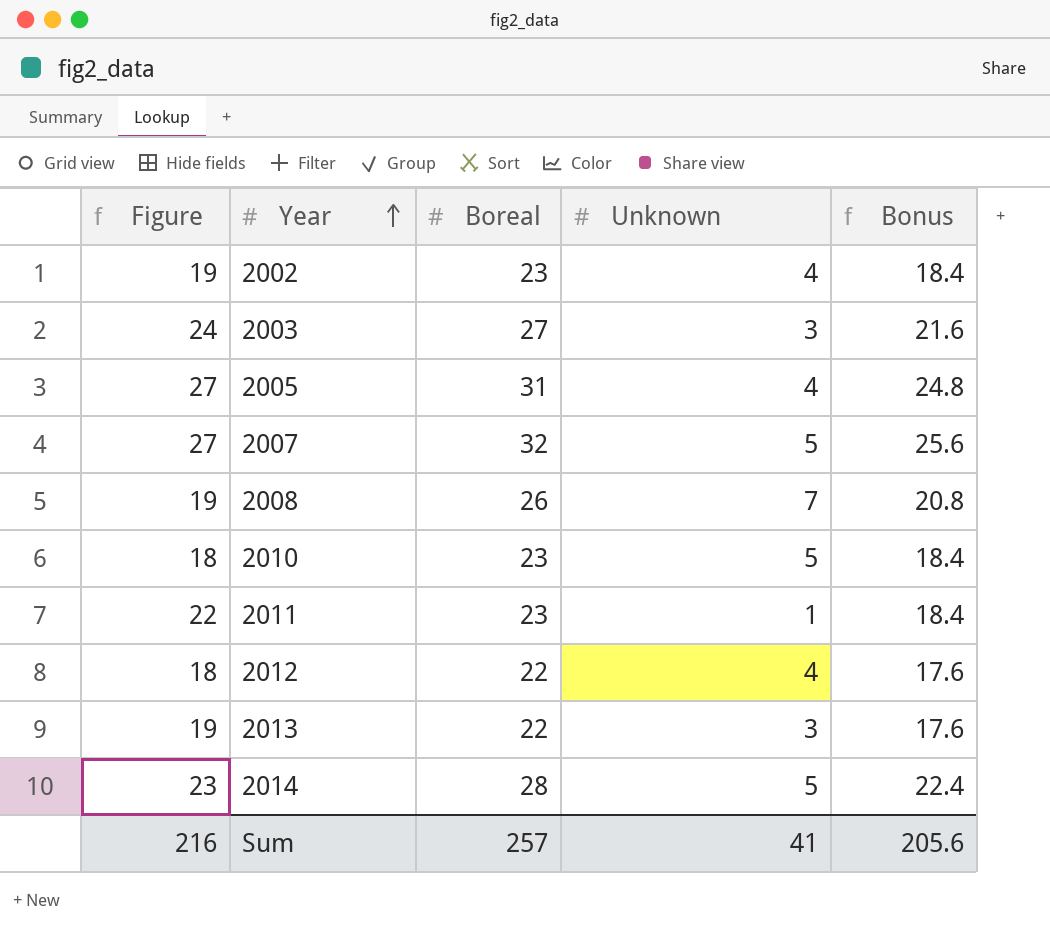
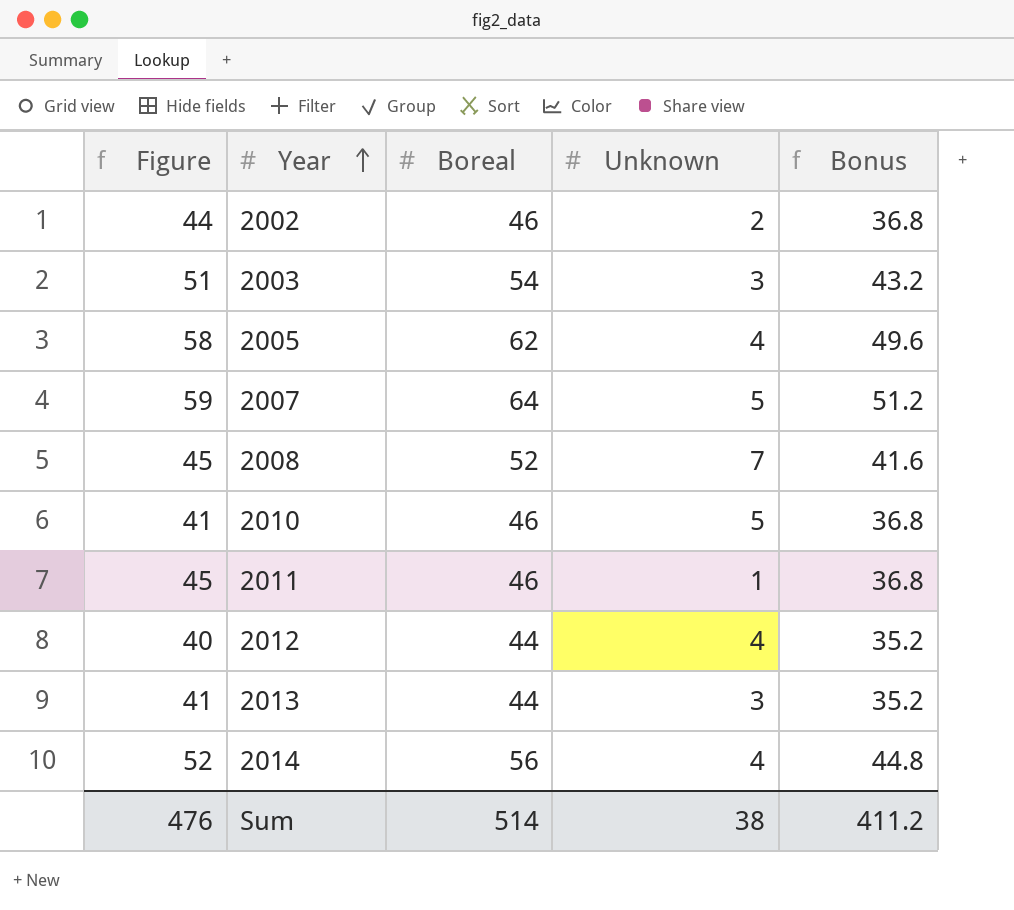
2002 | Figure: 19 -> 44
2002 | Boreal: 23 -> 46
2002 | Unknown: 4 -> 2
2002 | Bonus: 18.4 -> 36.8
2003 | Figure: 24 -> 51
2003 | Boreal: 27 -> 54
2003 | Bonus: 21.6 -> 43.2
2005 | Figure: 27 -> 58
2005 | Boreal: 31 -> 62
2005 | Bonus: 24.8 -> 49.6
2007 | Figure: 27 -> 59
2007 | Boreal: 32 -> 64
2007 | Bonus: 25.6 -> 51.2
2008 | Figure: 19 -> 45
2008 | Boreal: 26 -> 52
2008 | Bonus: 20.8 -> 41.6
2010 | Figure: 18 -> 41
2010 | Boreal: 23 -> 46
2010 | Bonus: 18.4 -> 36.8
2011 | Figure: 22 -> 45
2011 | Boreal: 23 -> 46
2011 | Bonus: 18.4 -> 36.8
2012 | Figure: 18 -> 40
2012 | Boreal: 22 -> 44
2012 | Bonus: 17.6 -> 35.2
2013 | Figure: 19 -> 41
2013 | Boreal: 22 -> 44
2013 | Bonus: 17.6 -> 35.2
2014 | Figure: 23 -> 52
2014 | Boreal: 28 -> 56
2014 | Unknown: 5 -> 4
2014 | Bonus: 22.4 -> 44.8
Sum | Figure: 216 -> 476
Sum | Boreal: 257 -> 514
Sum | Unknown: 41 -> 38
Sum | Bonus: 205.6 -> 411.2

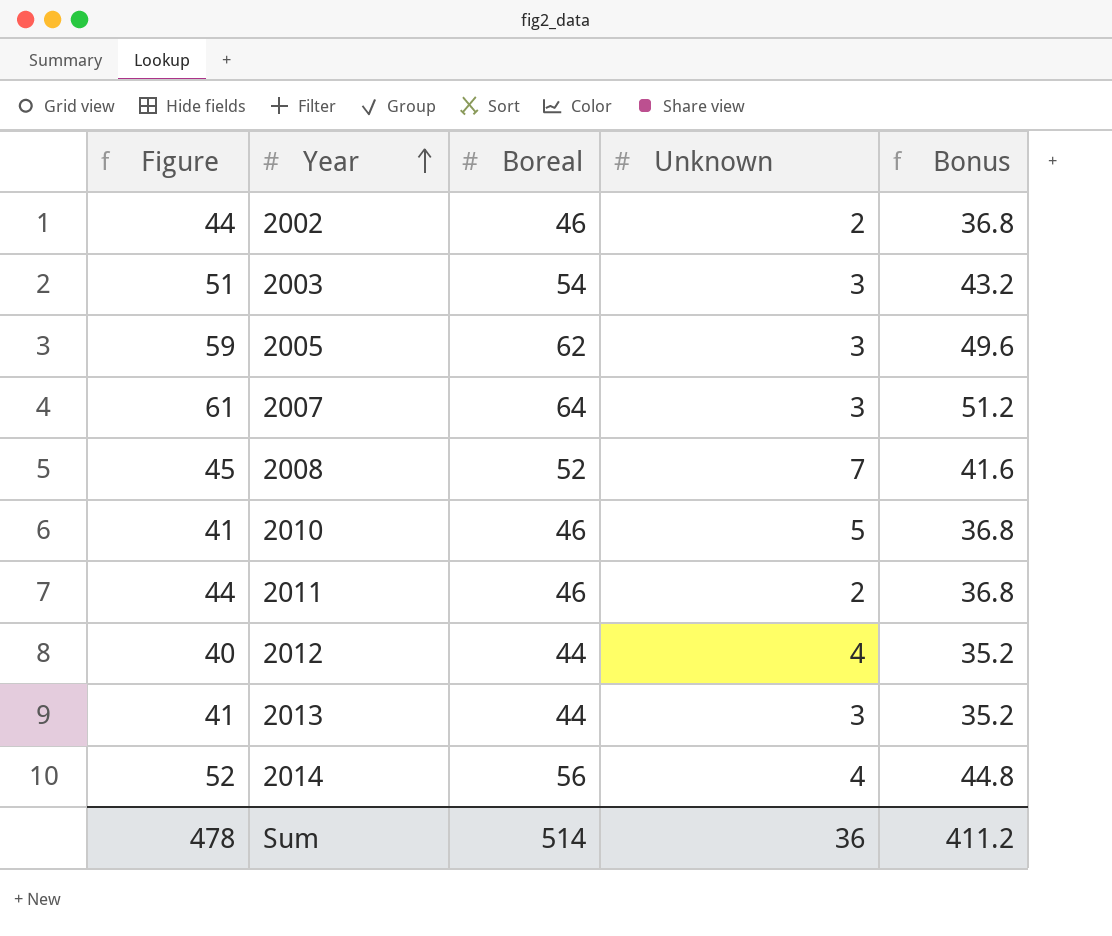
2005 | Figure: 58 -> 59
2005 | Unknown: 4 -> 3
2007 | Figure: 59 -> 61
2007 | Unknown: 5 -> 3
2011 | Figure: 45 -> 44
2011 | Unknown: 1 -> 2
Sum | Figure: 476 -> 478
Sum | Unknown: 38 -> 36

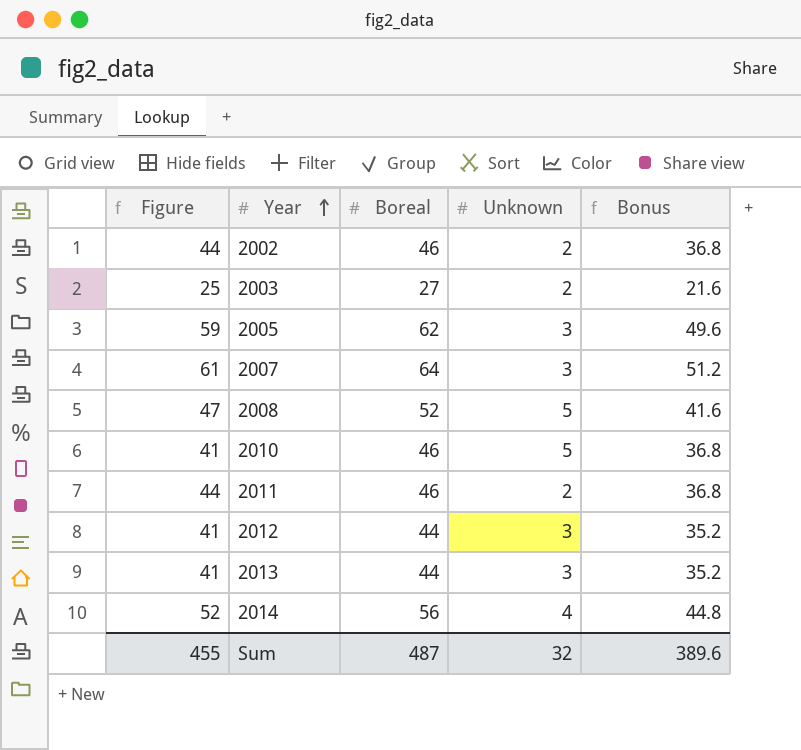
2003 | Figure: 51 -> 25
2003 | Boreal: 54 -> 27
2003 | Unknown: 3 -> 2
2003 | Bonus: 43.2 -> 21.6
2008 | Figure: 45 -> 47
2008 | Unknown: 7 -> 5
2012 | Figure: 40 -> 41
2012 | Unknown: 4 -> 3
Sum | Figure: 478 -> 455
Sum | Boreal: 514 -> 487
Sum | Unknown: 36 -> 32
Sum | Bonus: 411.2 -> 389.6

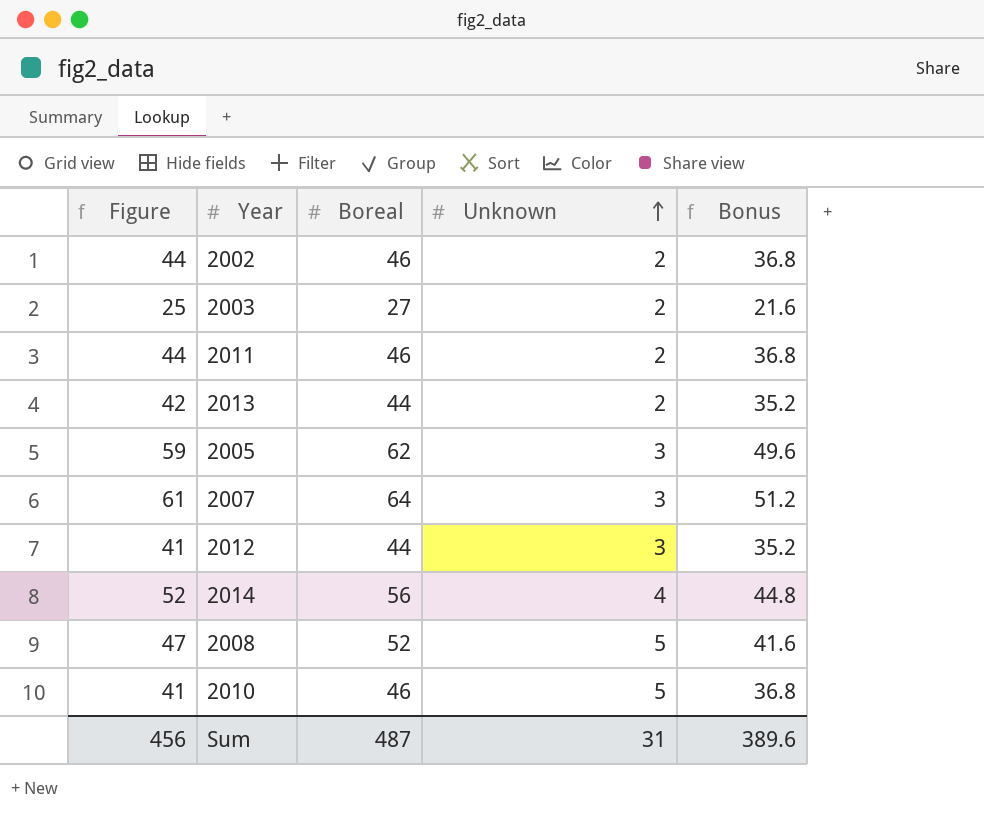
row order: Year ascending -> Unknown ascending
2013 | Figure: 41 -> 42
2013 | Unknown: 3 -> 2
Sum | Figure: 455 -> 456
Sum | Unknown: 32 -> 31

